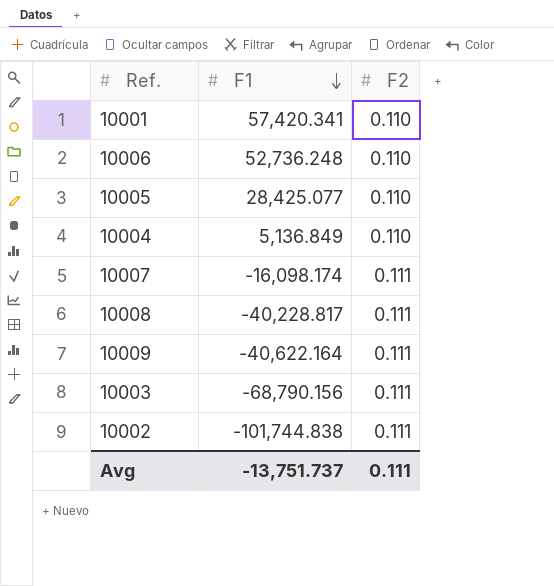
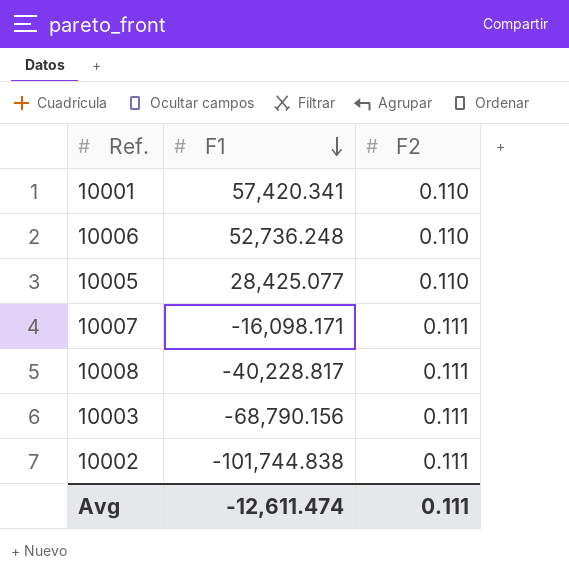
row 10004: 5,136.849 | 0.110 -> none
row 10009: -40,622.164 | 0.111 -> none
10007 | F1: -16,098.174 -> -16,098.171
Avg | F1: -13,751.737 -> -12,611.474

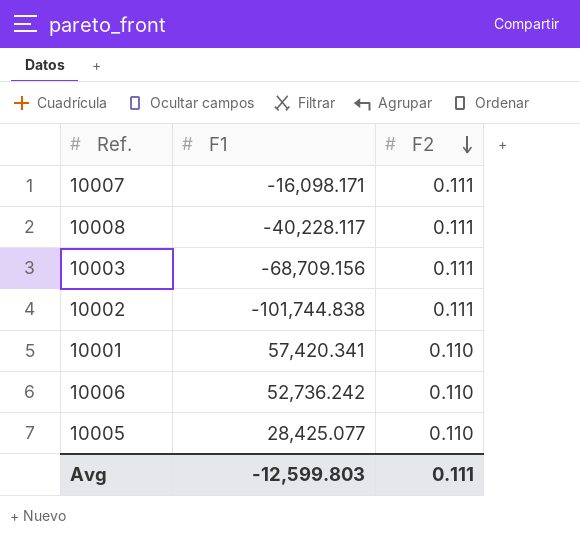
row order: F1 descending -> F2 descending
10008 | F1: -40,228.817 -> -40,228.117
10003 | F1: -68,790.156 -> -68,709.156
10006 | F1: 52,736.248 -> 52,736.242
Avg | F1: -12,611.474 -> -12,599.803

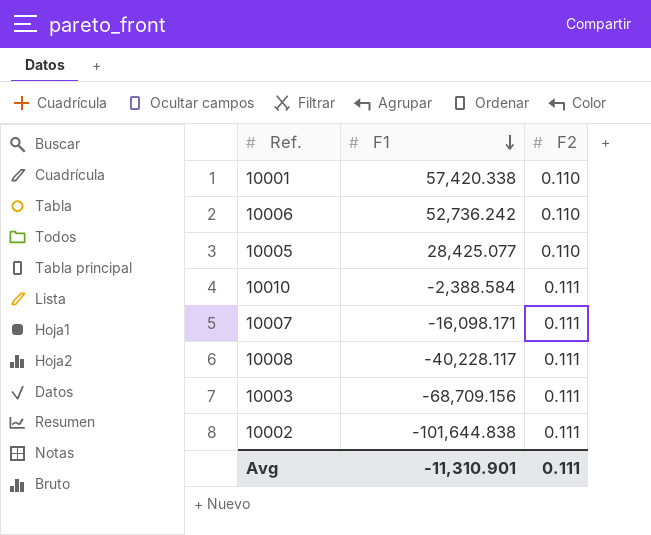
row order: F2 descending -> F1 descending
10001 | F1: 57,420.341 -> 57,420.338
row 10010: none -> -2,388.584 | 0.111
10002 | F1: -101,744.838 -> -101,644.838
Avg | F1: -12,599.803 -> -11,310.901

